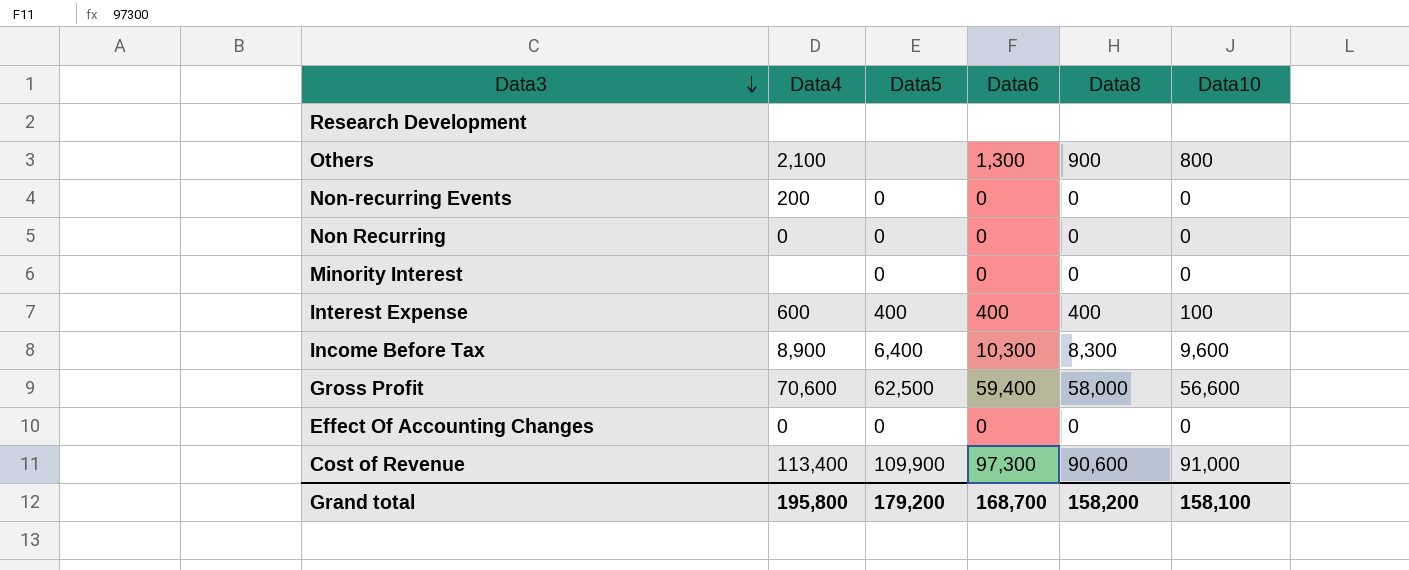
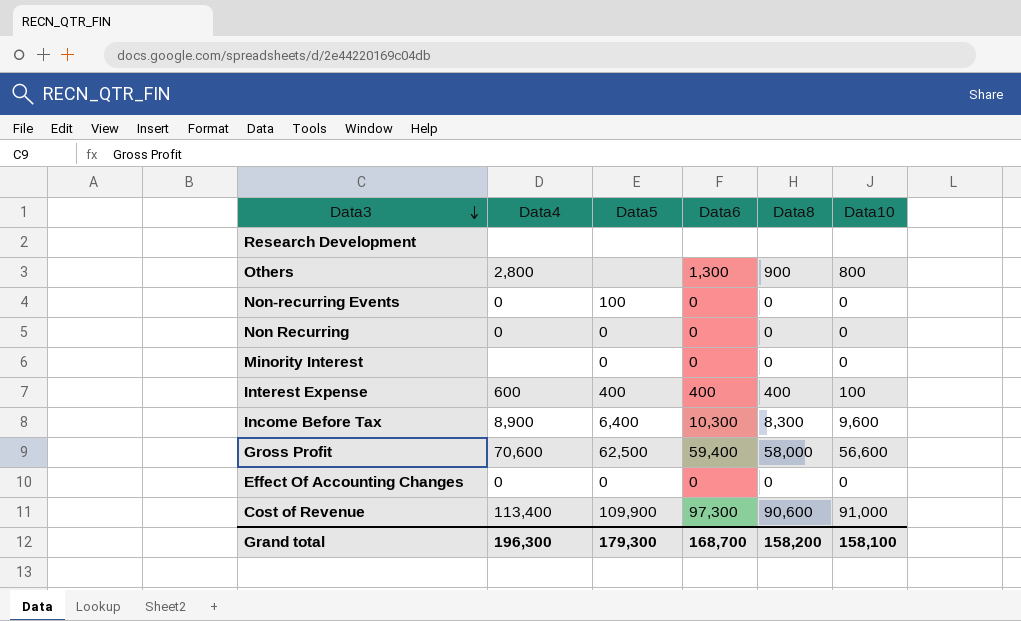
Others | Data4: 2,100 -> 2,800
Non-recurring Events | Data4: 200 -> 0
Non-recurring Events | Data5: 0 -> 100
Grand total | Data4: 195,800 -> 196,300
Grand total | Data5: 179,200 -> 179,300

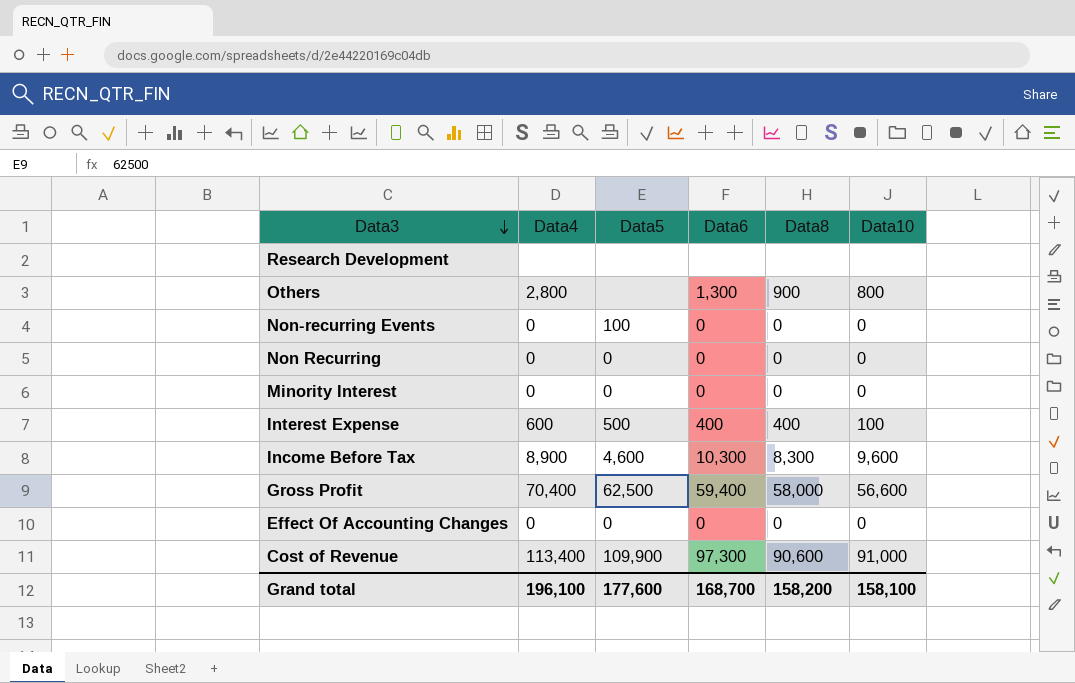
Minority Interest | Data4: none -> 0
Interest Expense | Data5: 400 -> 500
Income Before Tax | Data5: 6,400 -> 4,600
Gross Profit | Data4: 70,600 -> 70,400
Grand total | Data4: 196,300 -> 196,100
Grand total | Data5: 179,300 -> 177,600

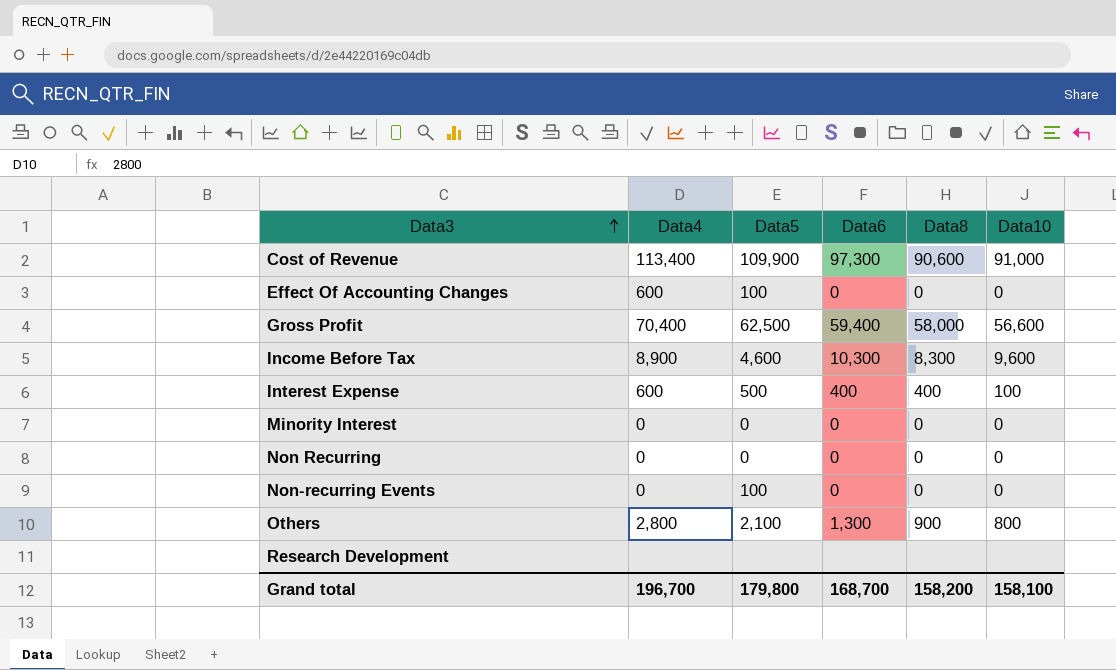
row order: Data3 descending -> Data3 ascending
Effect Of Accounting Changes | Data4: 0 -> 600
Effect Of Accounting Changes | Data5: 0 -> 100
Others | Data5: none -> 2,100
Grand total | Data4: 196,100 -> 196,700
Grand total | Data5: 177,600 -> 179,800

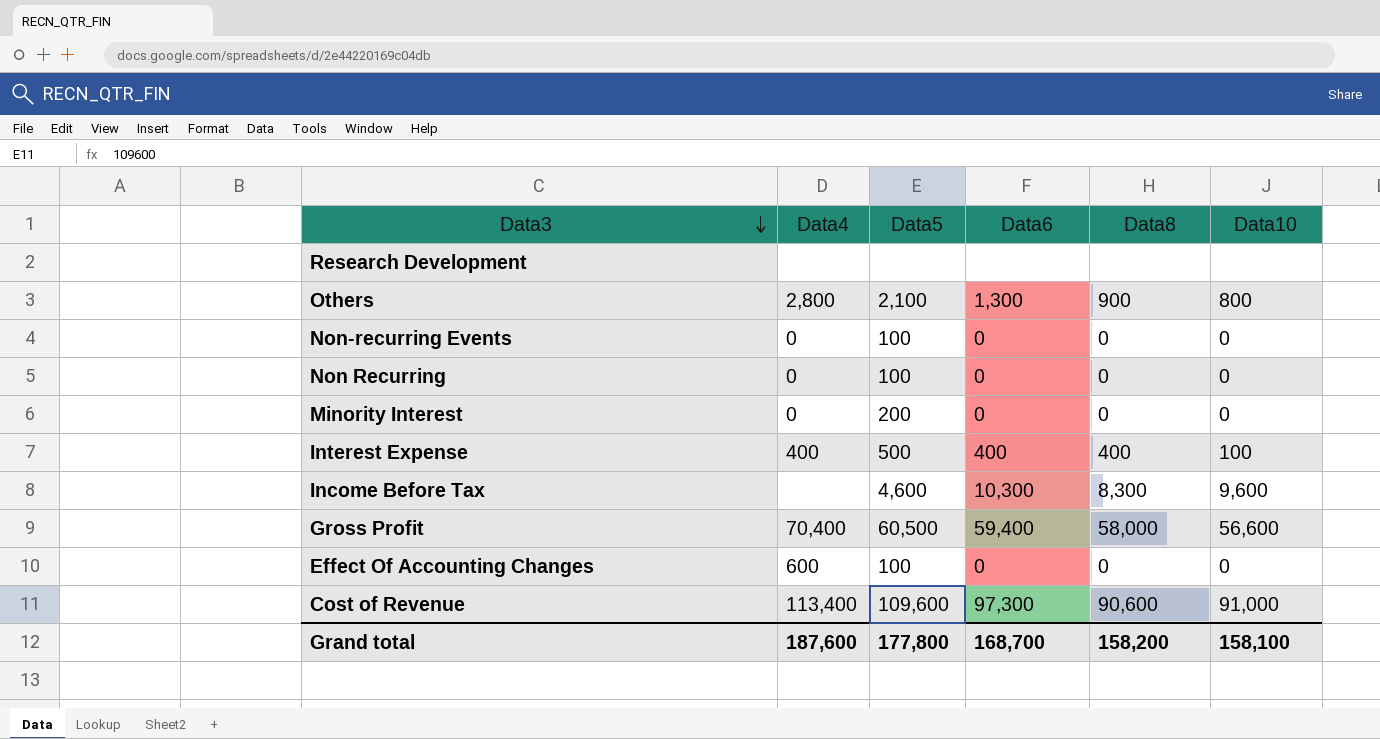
row order: Data3 ascending -> Data3 descending
Non Recurring | Data5: 0 -> 100
Minority Interest | Data5: 0 -> 200
Interest Expense | Data4: 600 -> 400
Income Before Tax | Data4: 8,900 -> none
Gross Profit | Data5: 62,500 -> 60,500
Cost of Revenue | Data5: 109,900 -> 109,600
Grand total | Data4: 196,700 -> 187,600
Grand total | Data5: 179,800 -> 177,800

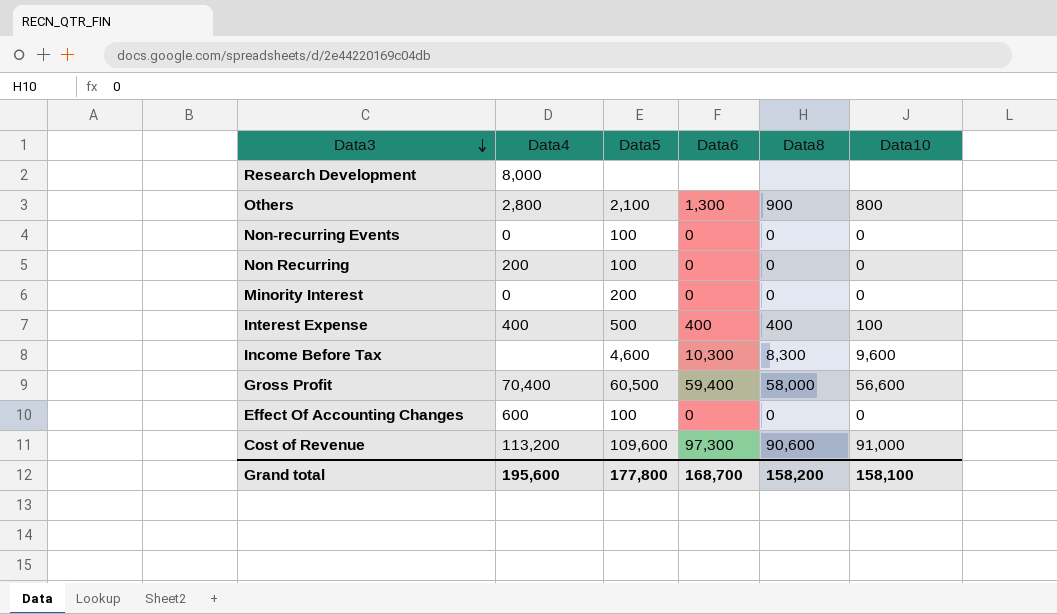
Research Development | Data4: none -> 8,000
Non Recurring | Data4: 0 -> 200
Cost of Revenue | Data4: 113,400 -> 113,200
Grand total | Data4: 187,600 -> 195,600

